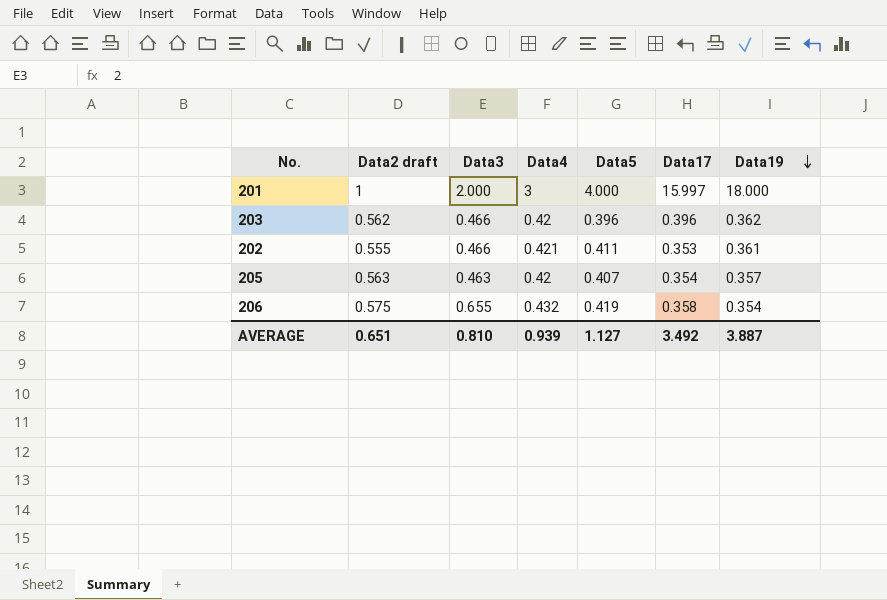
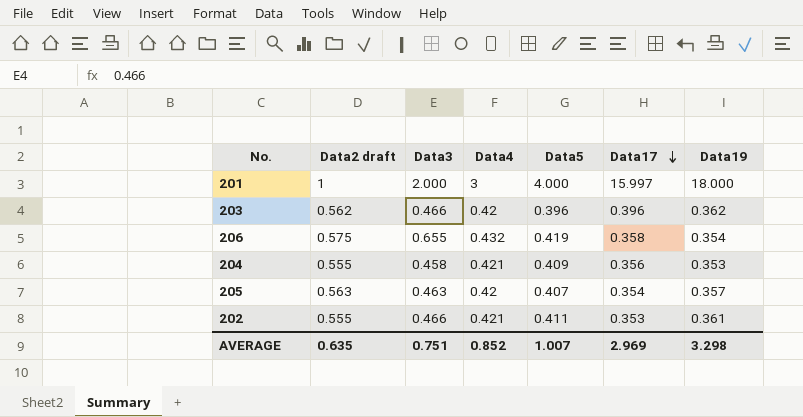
row order: Data19 descending -> Data17 descending
row 204: none -> 0.555 | 0.458 | 0.421 | 0.409 | 0.356 | 0.353
AVERAGE | Data2 draft: 0.651 -> 0.635
AVERAGE | Data3: 0.810 -> 0.751
AVERAGE | Data4: 0.939 -> 0.852
AVERAGE | Data5: 1.127 -> 1.007
AVERAGE | Data17: 3.492 -> 2.969
AVERAGE | Data19: 3.887 -> 3.298

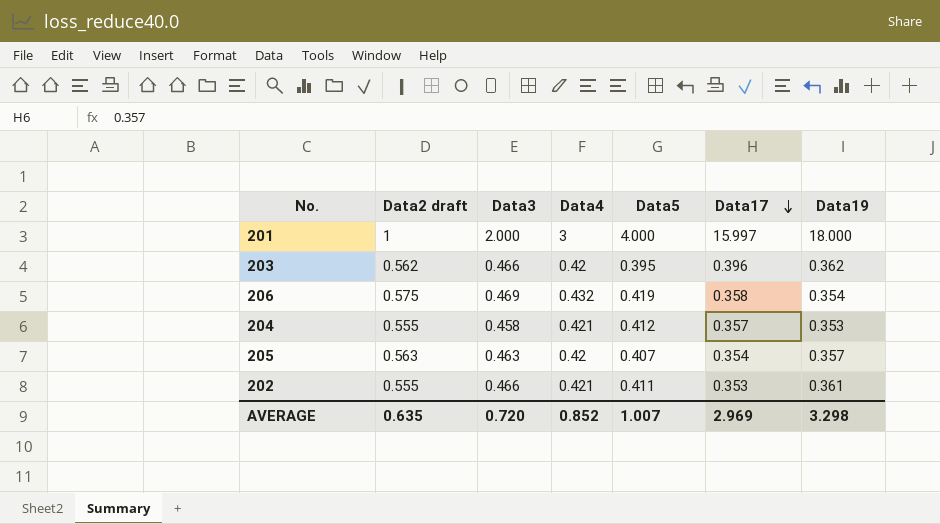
203 | Data5: 0.396 -> 0.395
206 | Data3: 0.655 -> 0.469
204 | Data5: 0.409 -> 0.412
204 | Data17: 0.356 -> 0.357
AVERAGE | Data3: 0.751 -> 0.720

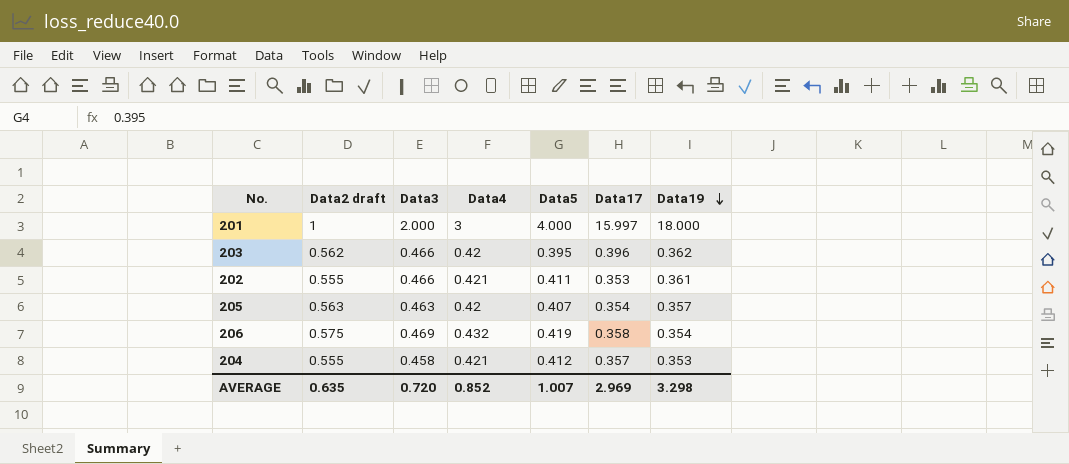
row order: Data17 descending -> Data19 descending

